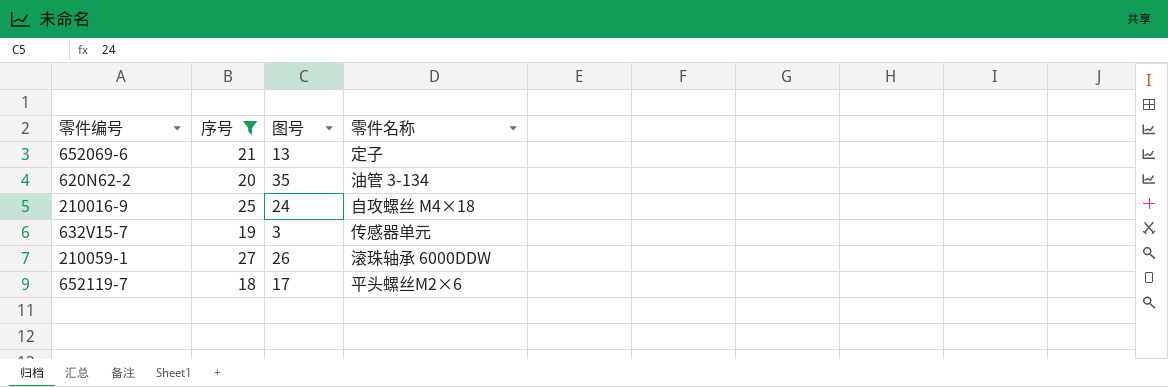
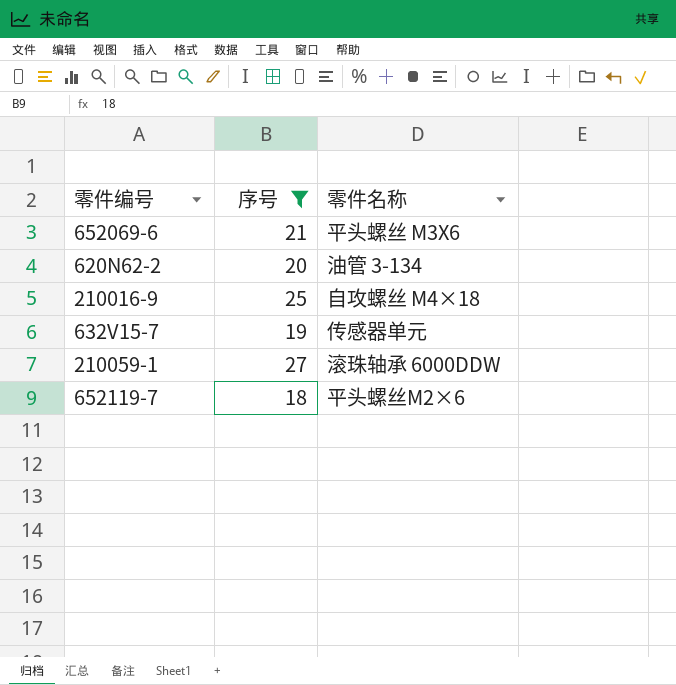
column 图号 | position: 3 -> none
652069-6 | 零件名称: 定子 -> 平头螺丝 M3X6

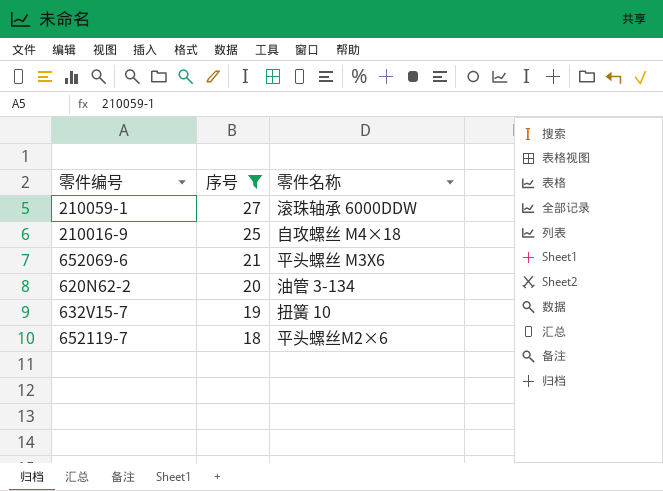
row order: none -> 序号 descending
632V15-7 | 零件名称: 传感器单元 -> 扭簧 10

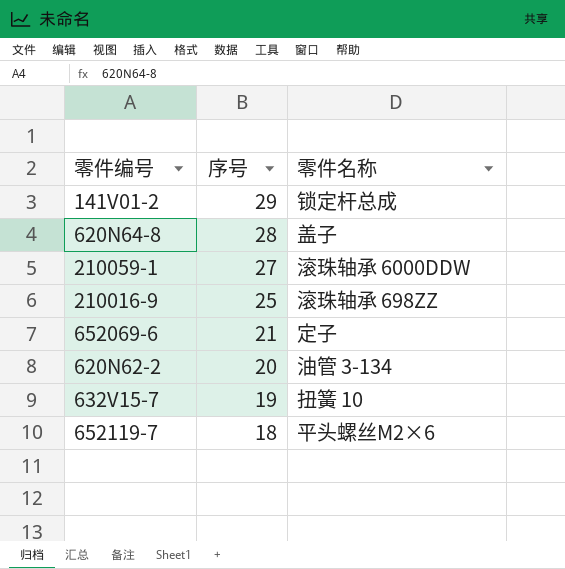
filter: 序号 <= 27 -> none
210016-9 | 零件名称: 自攻螺丝 M4×18 -> 滚珠轴承 698ZZ
652069-6 | 零件名称: 平头螺丝 M3X6 -> 定子

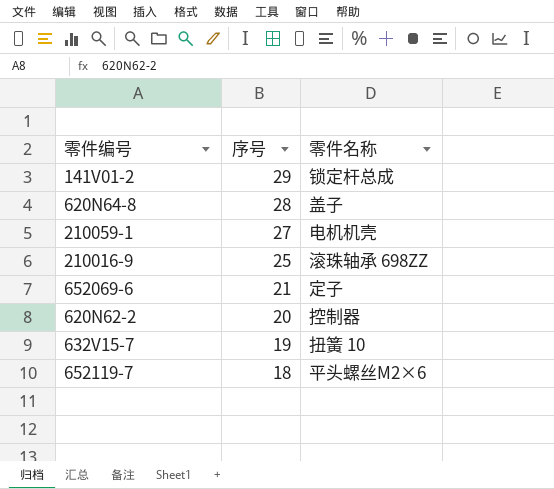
210059-1 | 零件名称: 滚珠轴承 6000DDW -> 电机机壳
620N62-2 | 零件名称: 油管 3-134 -> 控制器

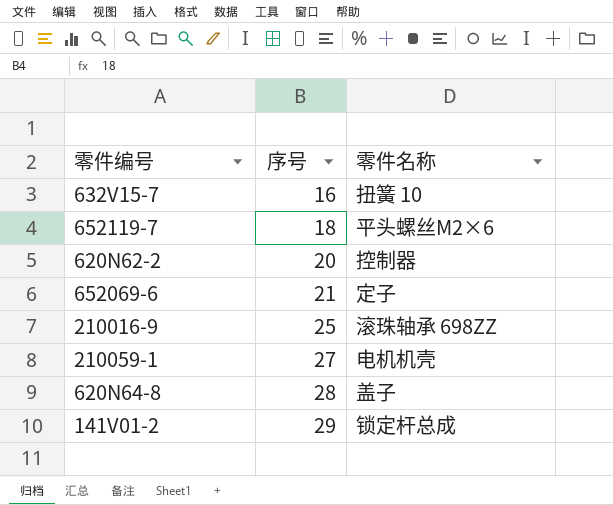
row order: 序号 descending -> 序号 ascending
632V15-7 | 序号: 19 -> 16

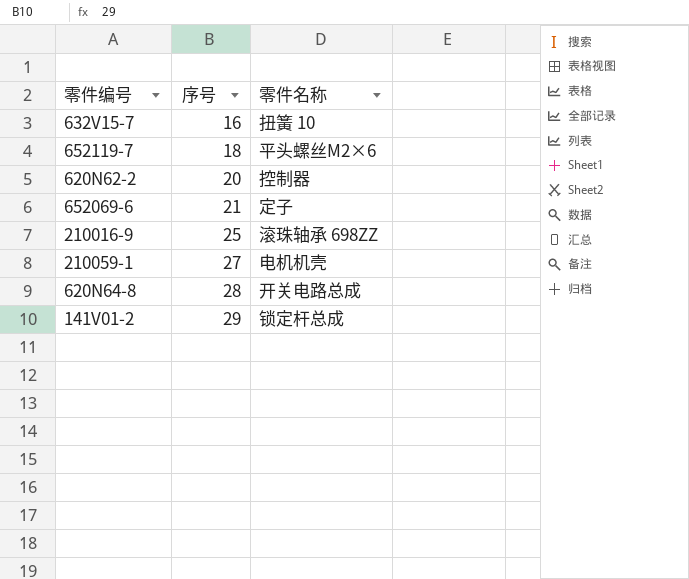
620N64-8 | 零件名称: 盖子 -> 开关电路总成

